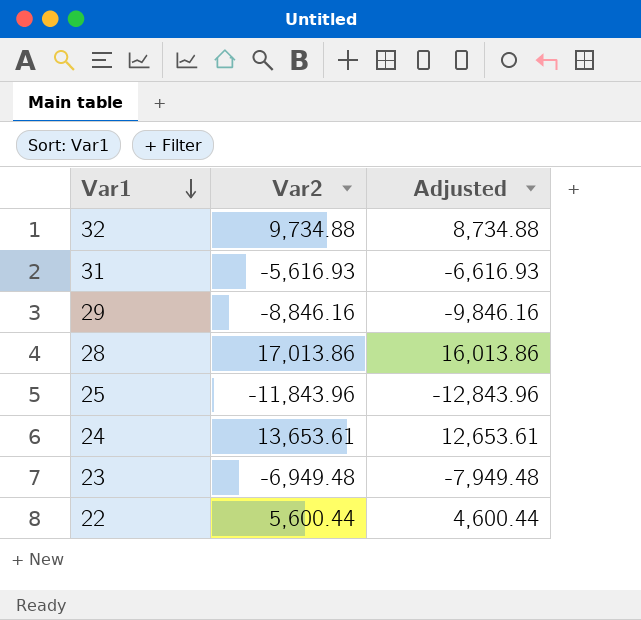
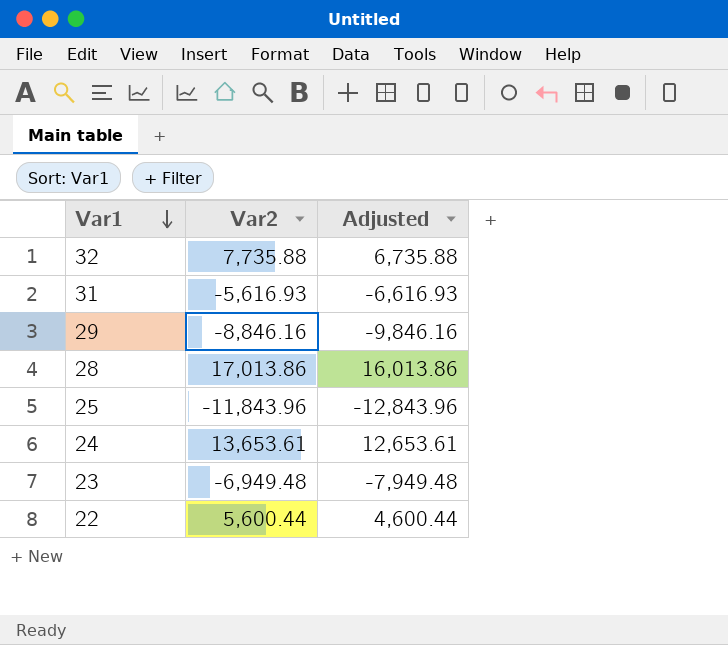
32 | Var2: 9,734.88 -> 7,735.88
32 | Adjusted: 8,734.88 -> 6,735.88

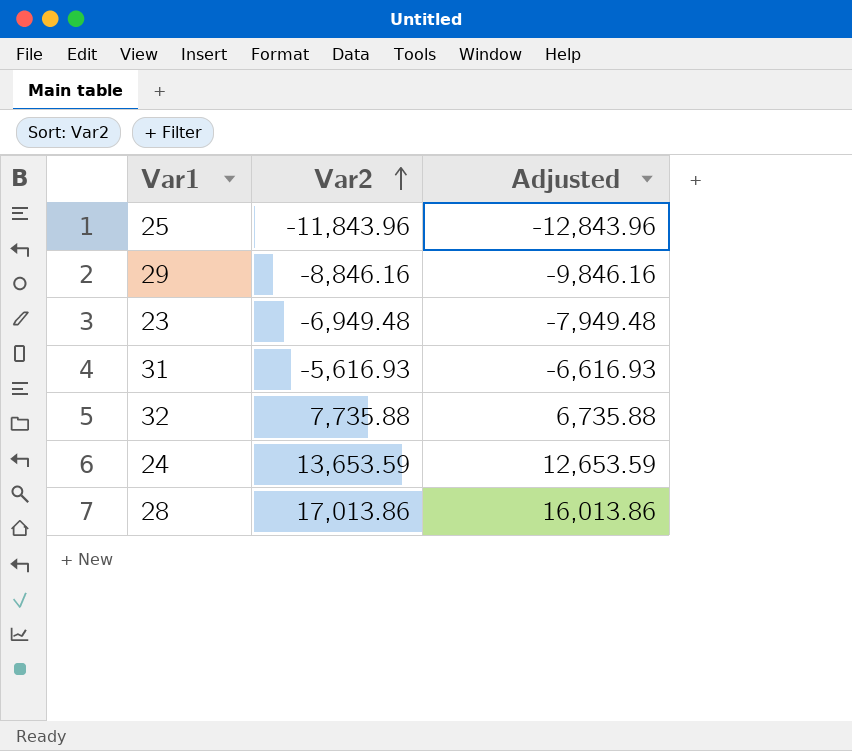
row order: Var1 descending -> Var2 ascending
row 22: 5,600.44 | 4,600.44 -> none
24 | Var2: 13,653.61 -> 13,653.59
24 | Adjusted: 12,653.61 -> 12,653.59

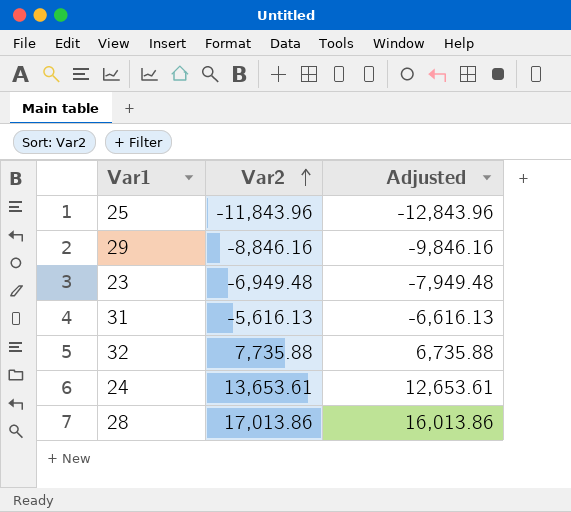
31 | Var2: -5,616.93 -> -5,616.13
31 | Adjusted: -6,616.93 -> -6,616.13
24 | Var2: 13,653.59 -> 13,653.61
24 | Adjusted: 12,653.59 -> 12,653.61

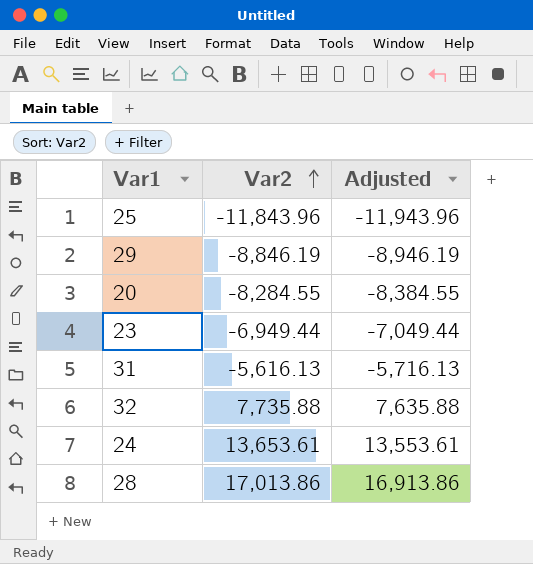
column Adjusted | formula: [Var2] - 1000 -> [Var2] - 100
29 | Var2: -8,846.16 -> -8,846.19
row 20: none -> -8,284.55 | -8,384.55
23 | Var2: -6,949.48 -> -6,949.44

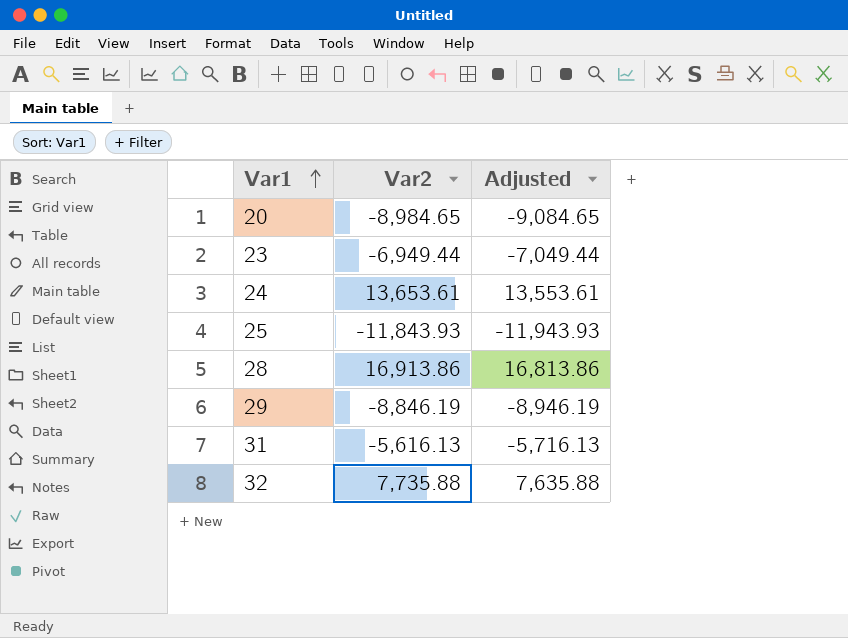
row order: Var2 ascending -> Var1 ascending
20 | Var2: -8,284.55 -> -8,984.65
20 | Adjusted: -8,384.55 -> -9,084.65
25 | Var2: -11,843.96 -> -11,843.93
25 | Adjusted: -11,943.96 -> -11,943.93
28 | Var2: 17,013.86 -> 16,913.86
28 | Adjusted: 16,913.86 -> 16,813.86

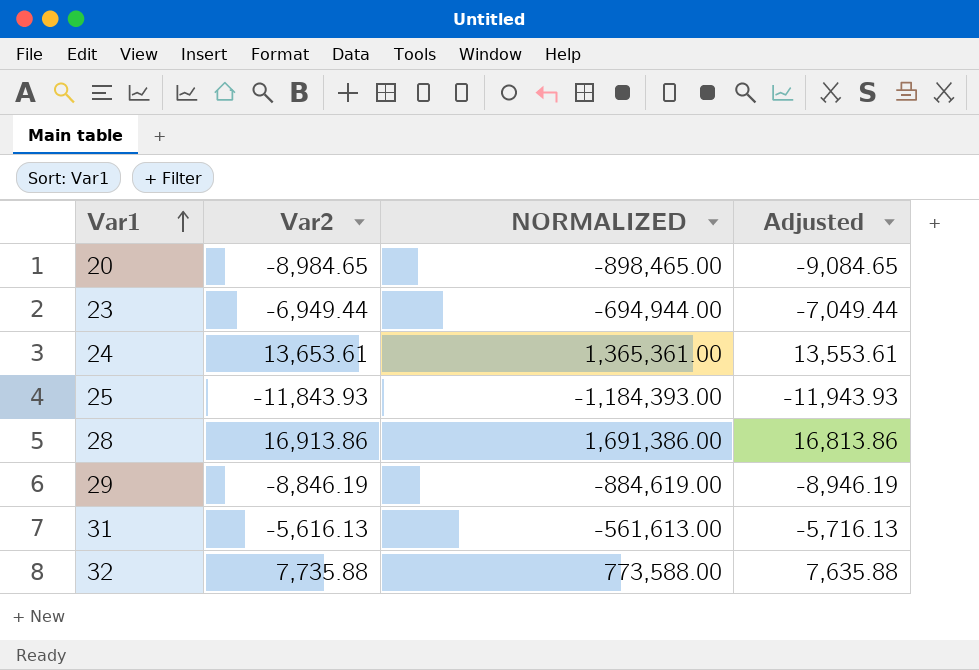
column NORMALIZED | formula: none -> [Var2] * 100

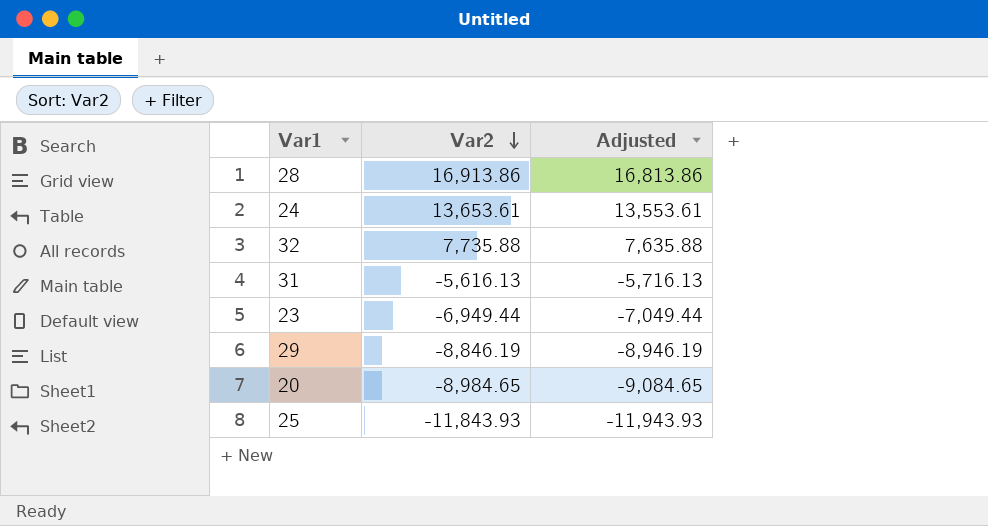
row order: Var1 ascending -> Var2 descending
column NORMALIZED | formula: [Var2] * 100 -> none

